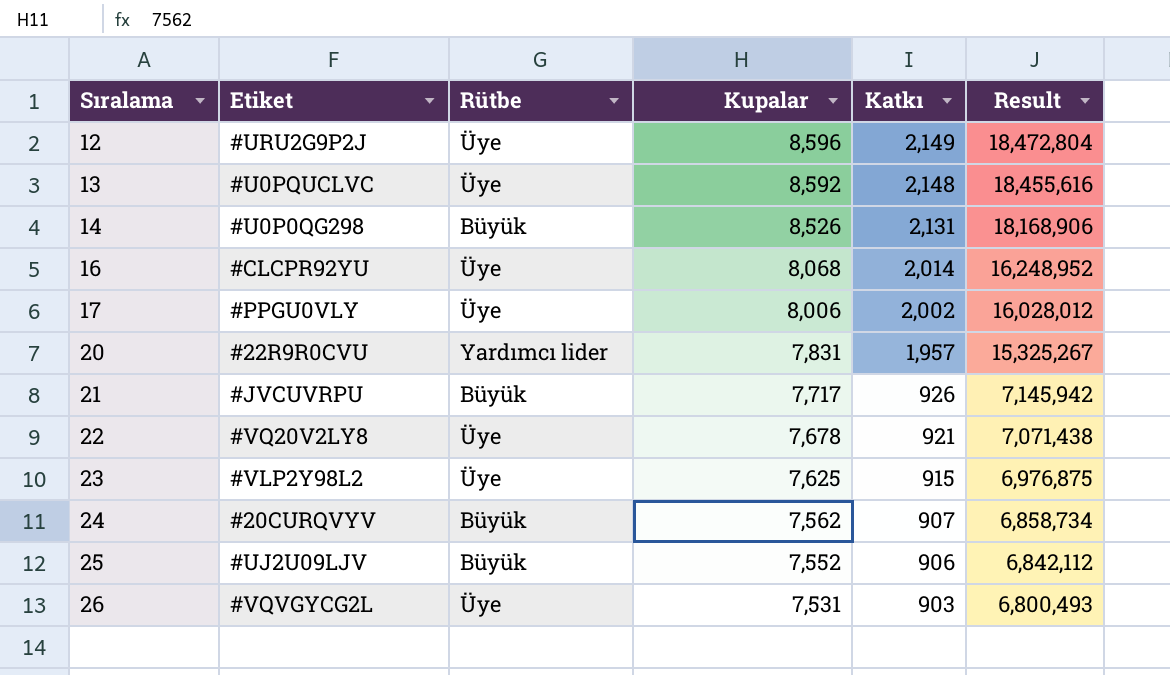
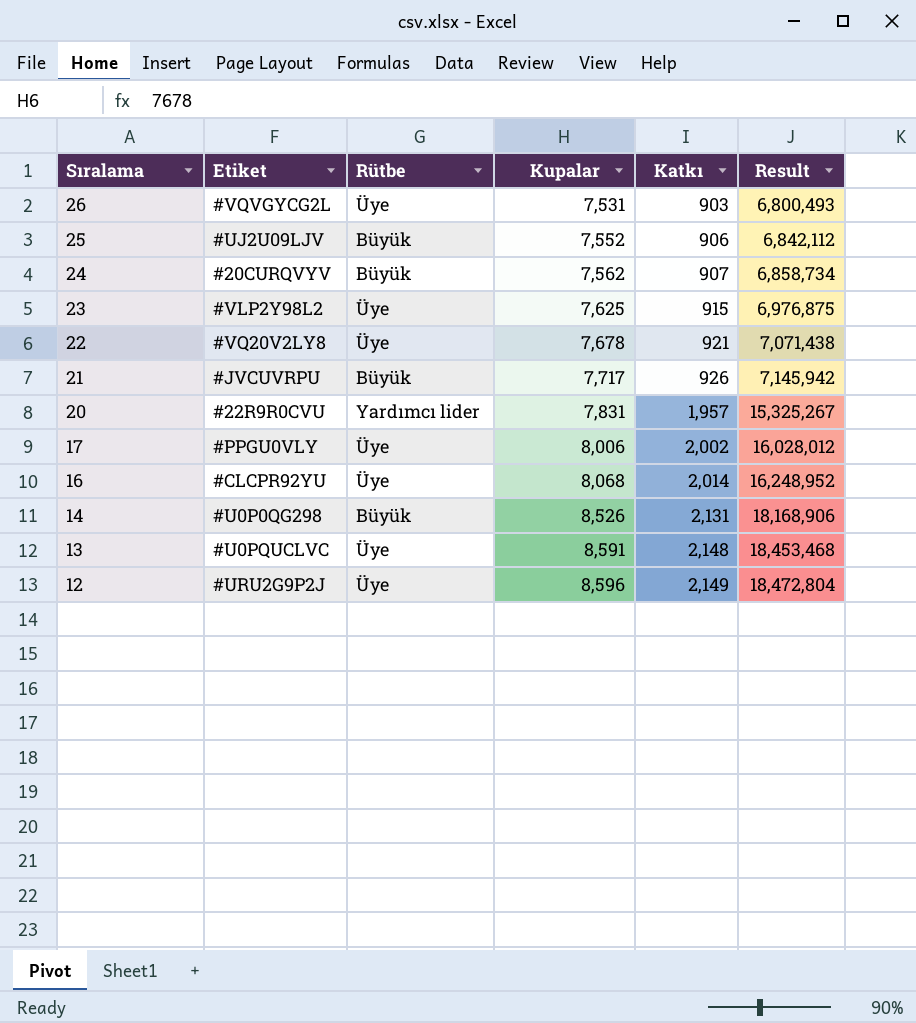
row order: Sıralama ascending -> Sıralama descending
13 | Kupalar: 8,592 -> 8,591
13 | Result: 18,455,616 -> 18,453,468

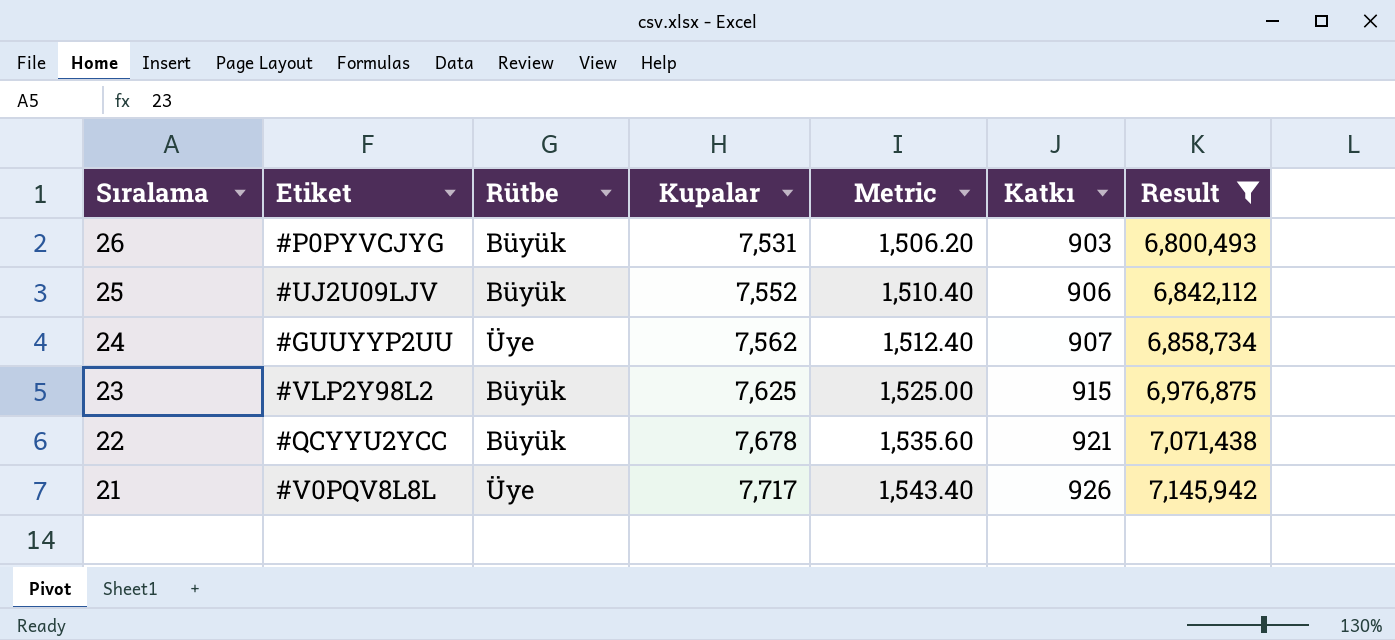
filter: none -> Result <= 7,145,942
column Metric | formula: none -> [Kupalar] * 0.2
26 | Etiket: #VQVGYCG2L -> #P0PYVCJYG
26 | Rütbe: Üye -> Büyük
24 | Etiket: #20CURQVYV -> #GUUYYP2UU
24 | Rütbe: Büyük -> Üye
23 | Rütbe: Üye -> Büyük
22 | Etiket: #VQ20V2LY8 -> #QCYYU2YCC
22 | Rütbe: Üye -> Büyük
21 | Etiket: #JVCUVRPU -> #V0PQV8L8L
21 | Rütbe: Büyük -> Üye

